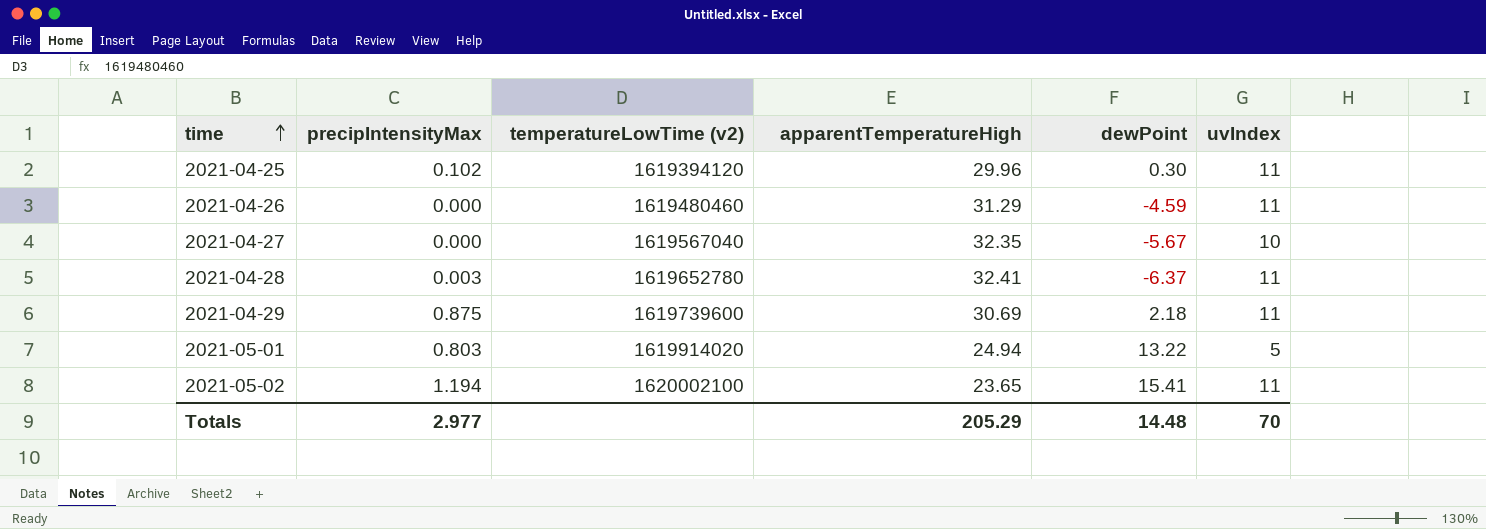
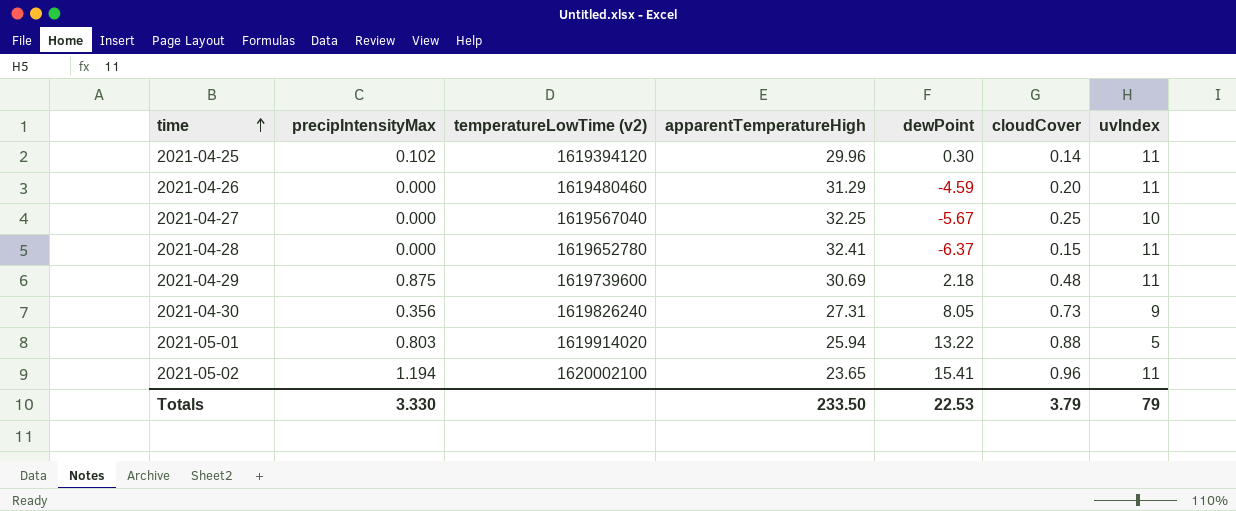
column cloudCover | position: none -> 6
2021-04-27 | apparentTemperatureHigh: 32.35 -> 32.25
2021-04-28 | precipIntensityMax: 0.003 -> 0.000
row 2021-04-30: none -> 0.356 | 1619826240 | 27.31 | 8.05 | 0.73 | 9
2021-05-01 | apparentTemperatureHigh: 24.94 -> 25.94
Totals | precipIntensityMax: 2.977 -> 3.330
Totals | apparentTemperatureHigh: 205.29 -> 233.50
Totals | dewPoint: 14.48 -> 22.53
Totals | uvIndex: 70 -> 79

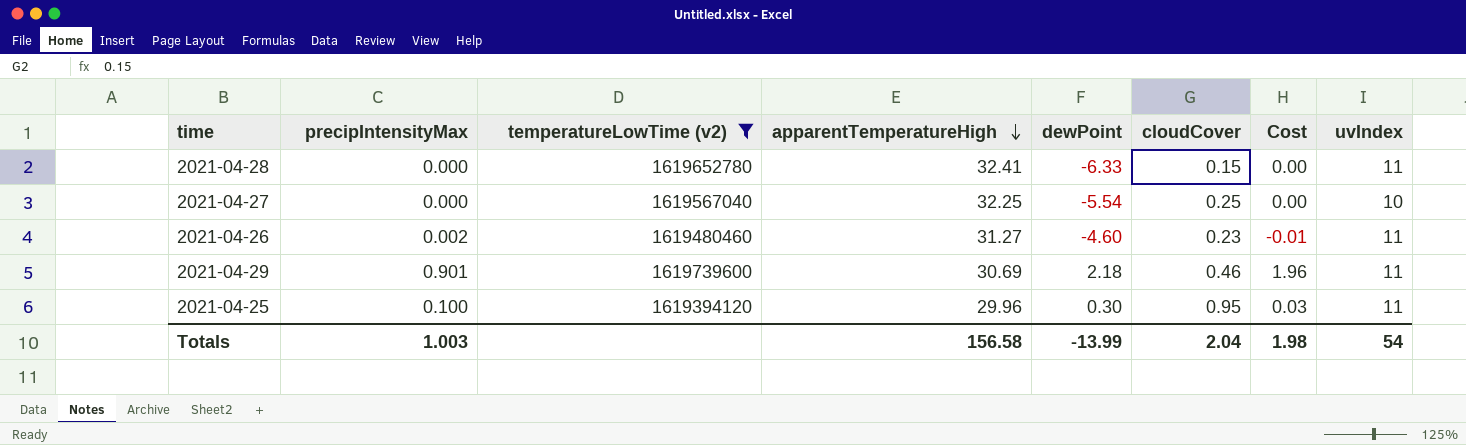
filter: none -> temperatureLowTime (v2) <= 1619739600
row order: time ascending -> apparentTemperatureHigh descending
column Cost | formula: none -> [precipIntensityMax] * [dewPoint]
2021-04-28 | dewPoint: -6.37 -> -6.33
2021-04-27 | dewPoint: -5.67 -> -5.54
2021-04-26 | precipIntensityMax: 0.000 -> 0.002
2021-04-26 | apparentTemperatureHigh: 31.29 -> 31.27
2021-04-26 | dewPoint: -4.59 -> -4.60
2021-04-26 | cloudCover: 0.20 -> 0.23
2021-04-29 | precipIntensityMax: 0.875 -> 0.901
2021-04-29 | cloudCover: 0.48 -> 0.46
2021-04-25 | precipIntensityMax: 0.102 -> 0.100
2021-04-25 | cloudCover: 0.14 -> 0.95
Totals | precipIntensityMax: 3.330 -> 1.003
Totals | apparentTemperatureHigh: 233.50 -> 156.58
Totals | dewPoint: 22.53 -> -13.99
Totals | cloudCover: 3.79 -> 2.04
Totals | uvIndex: 79 -> 54

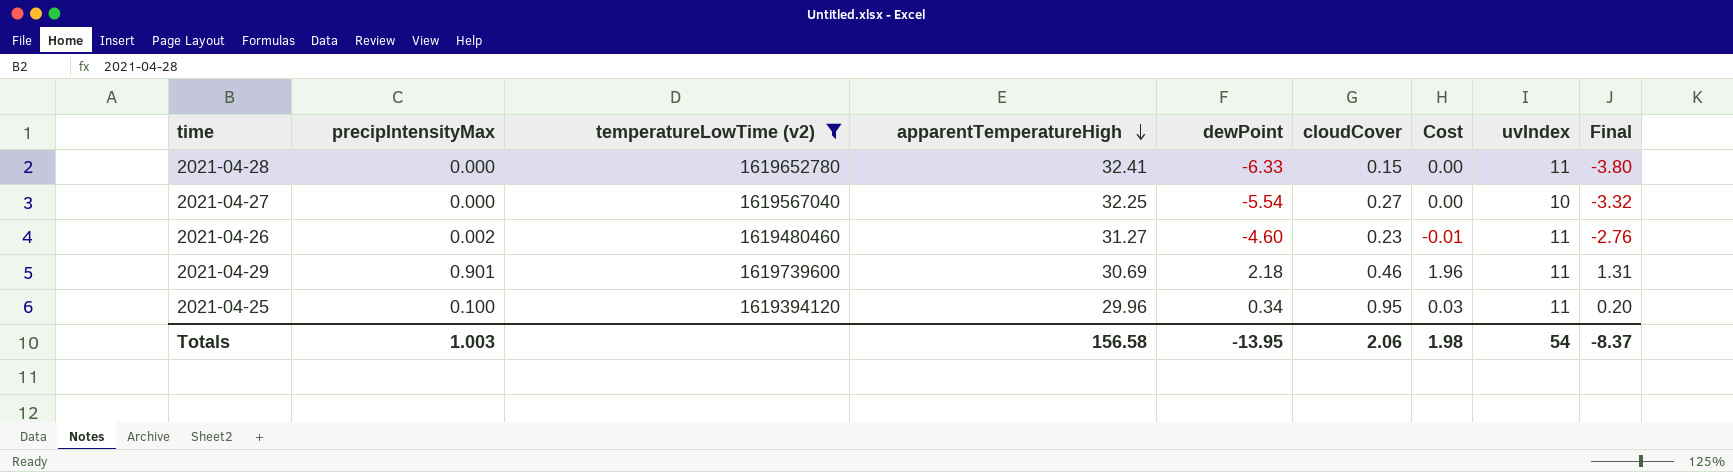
column Final | formula: none -> [dewPoint] * 0.6
2021-04-27 | cloudCover: 0.25 -> 0.27
2021-04-25 | dewPoint: 0.30 -> 0.34
Totals | dewPoint: -13.99 -> -13.95
Totals | cloudCover: 2.04 -> 2.06

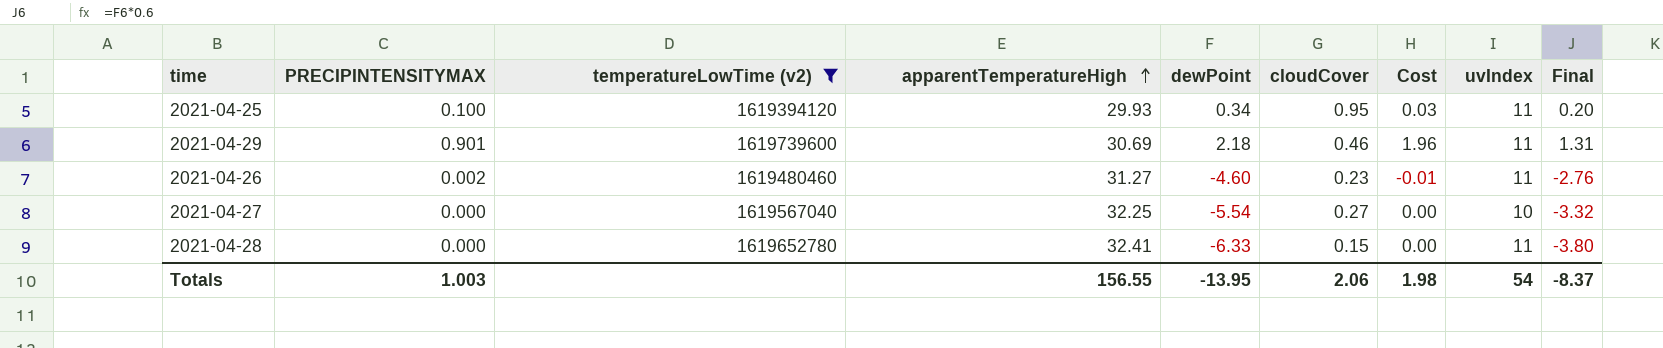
row order: apparentTemperatureHigh descending -> apparentTemperatureHigh ascending
column name: precipIntensityMax -> PRECIPINTENSITYMAX
2021-04-25 | apparentTemperatureHigh: 29.96 -> 29.93
Totals | apparentTemperatureHigh: 156.58 -> 156.55

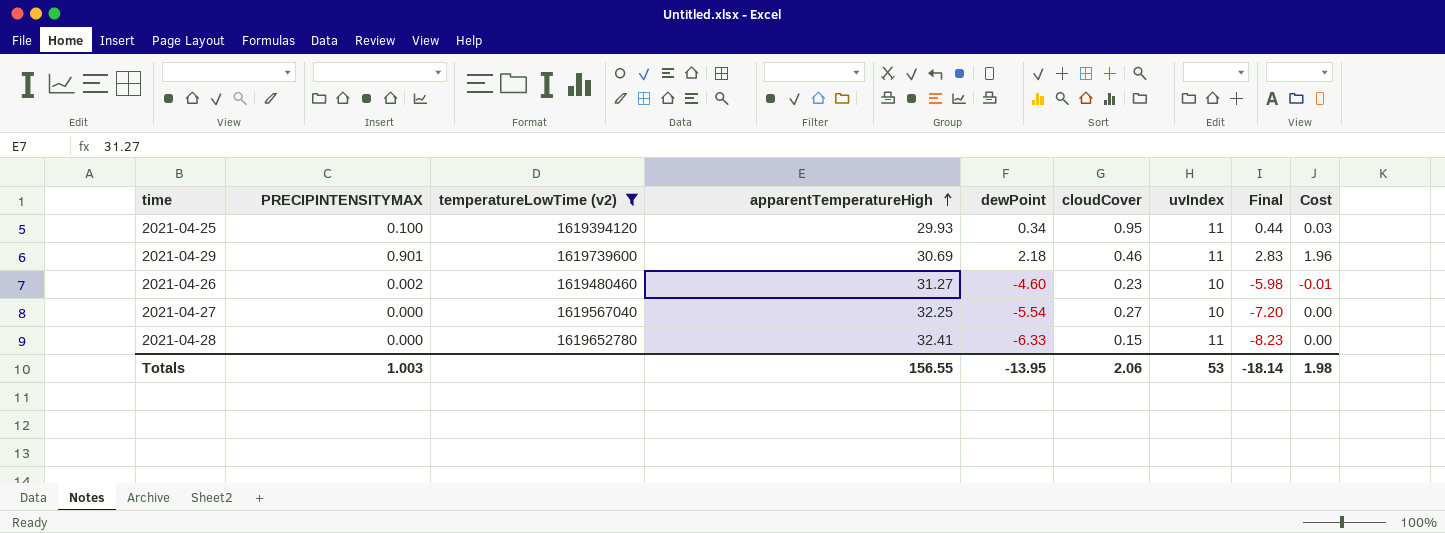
column Final | formula: [dewPoint] * 0.6 -> [dewPoint] * 1.3
column Cost | position: 7 -> 9
2021-04-26 | uvIndex: 11 -> 10
Totals | uvIndex: 54 -> 53
Totals | Final: -8.37 -> -18.14

